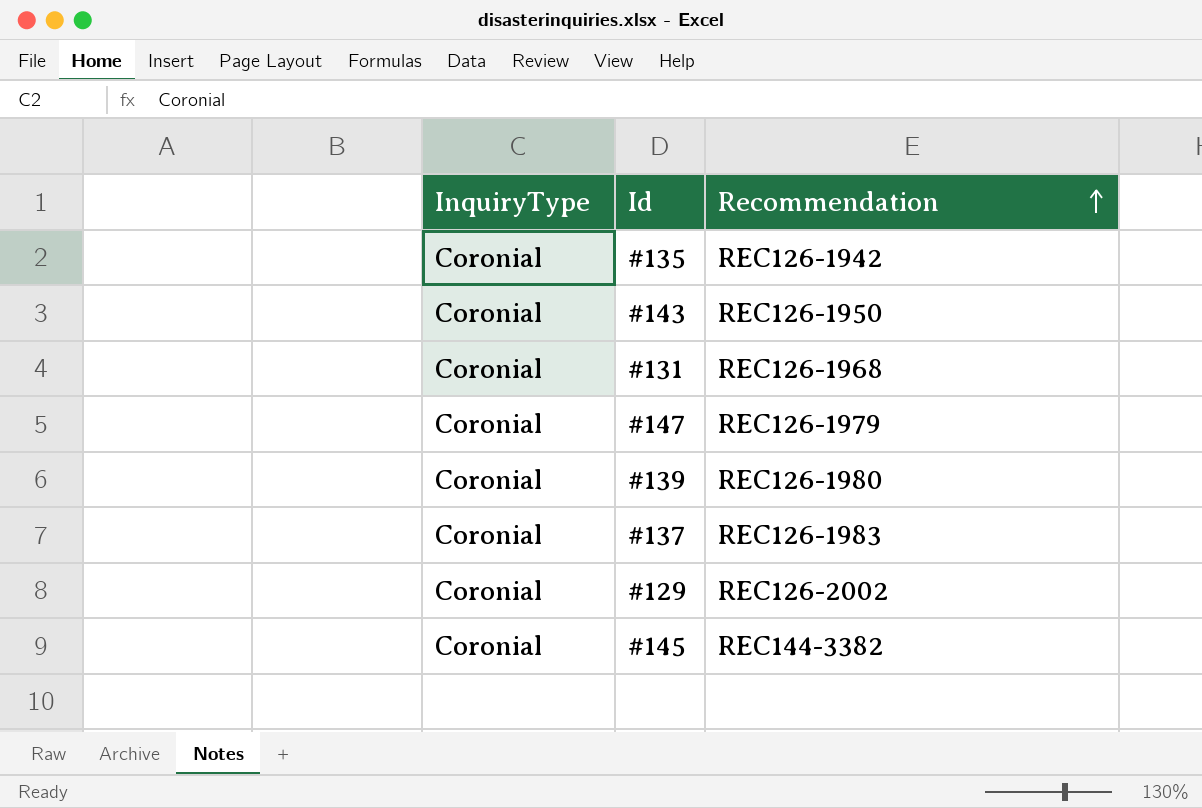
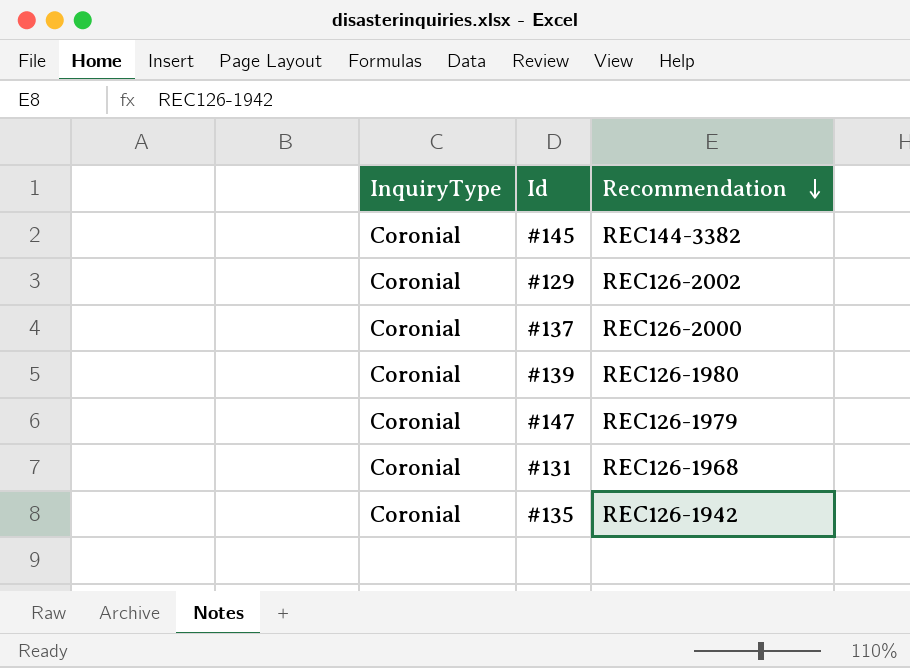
row order: Recommendation ascending -> Recommendation descending
row #143: Coronial | REC126-1950 -> none
#137 | Recommendation: REC126-1983 -> REC126-2000

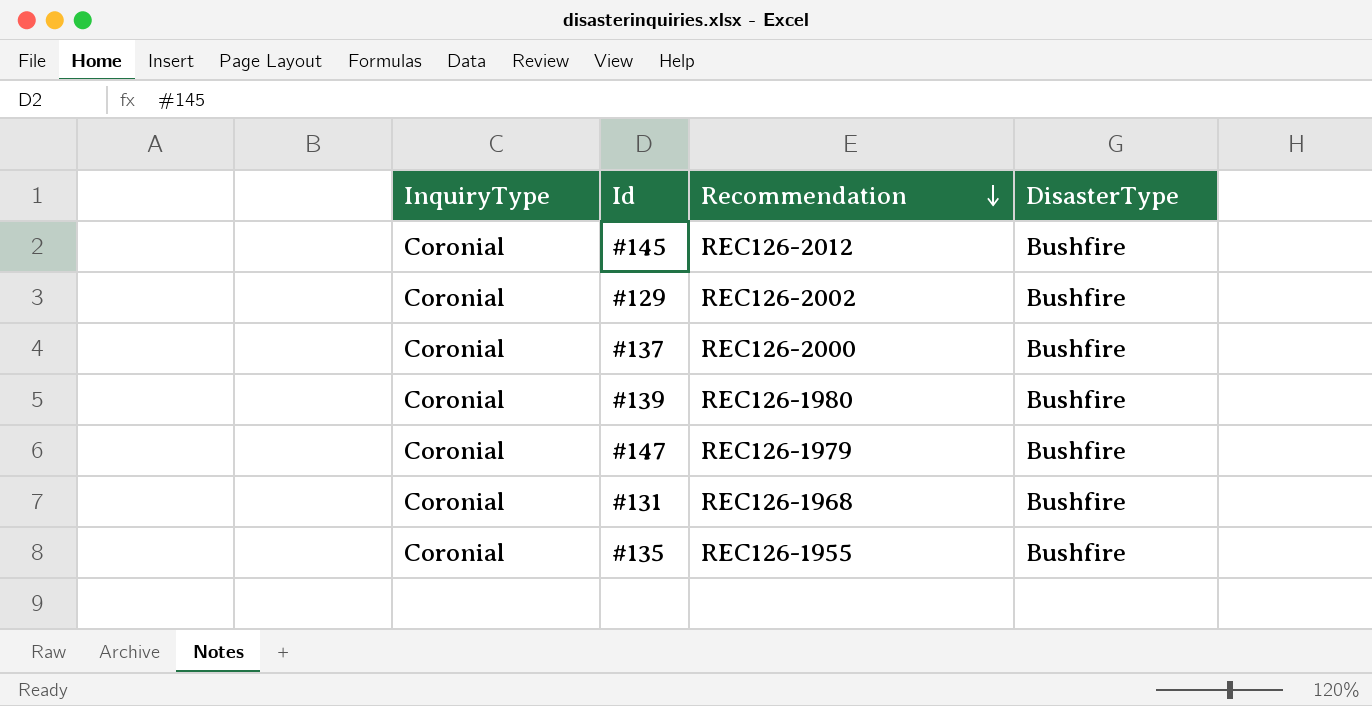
column DisasterType | position: none -> 4
#145 | Recommendation: REC144-3382 -> REC126-2012
#135 | Recommendation: REC126-1942 -> REC126-1955

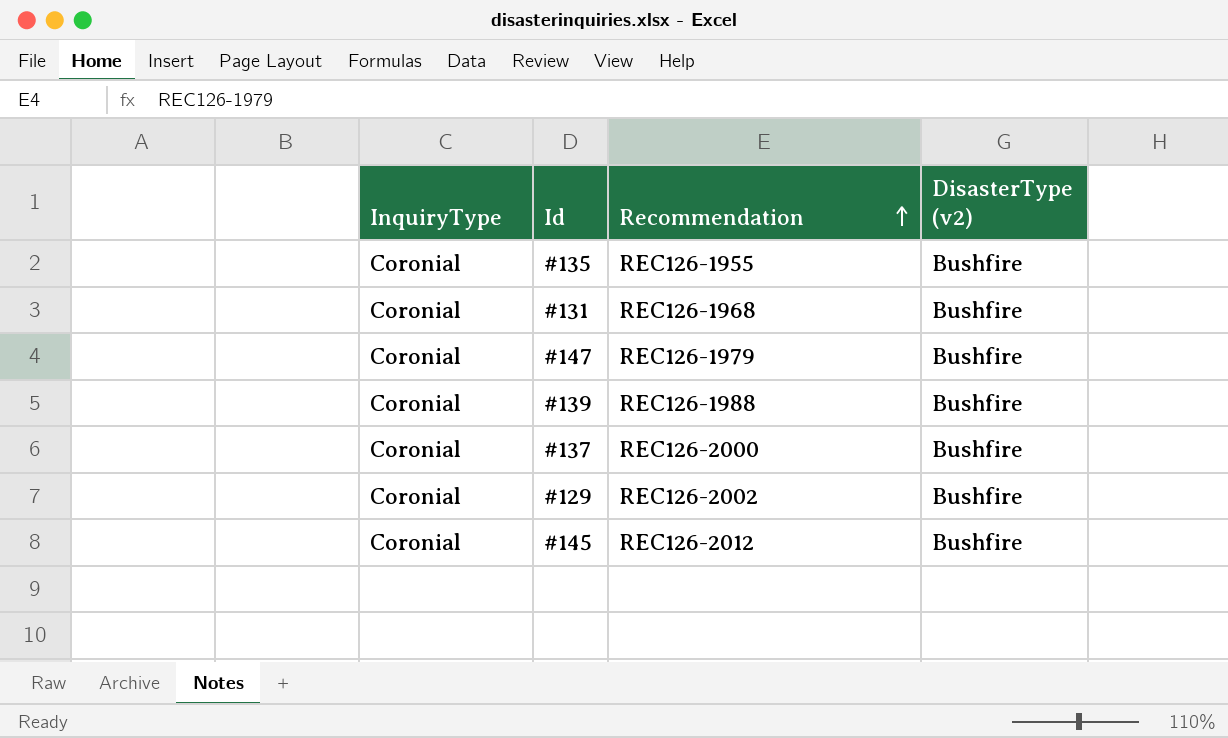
row order: Recommendation descending -> Recommendation ascending
column name: DisasterType -> DisasterType (v2)
#139 | Recommendation: REC126-1980 -> REC126-1988

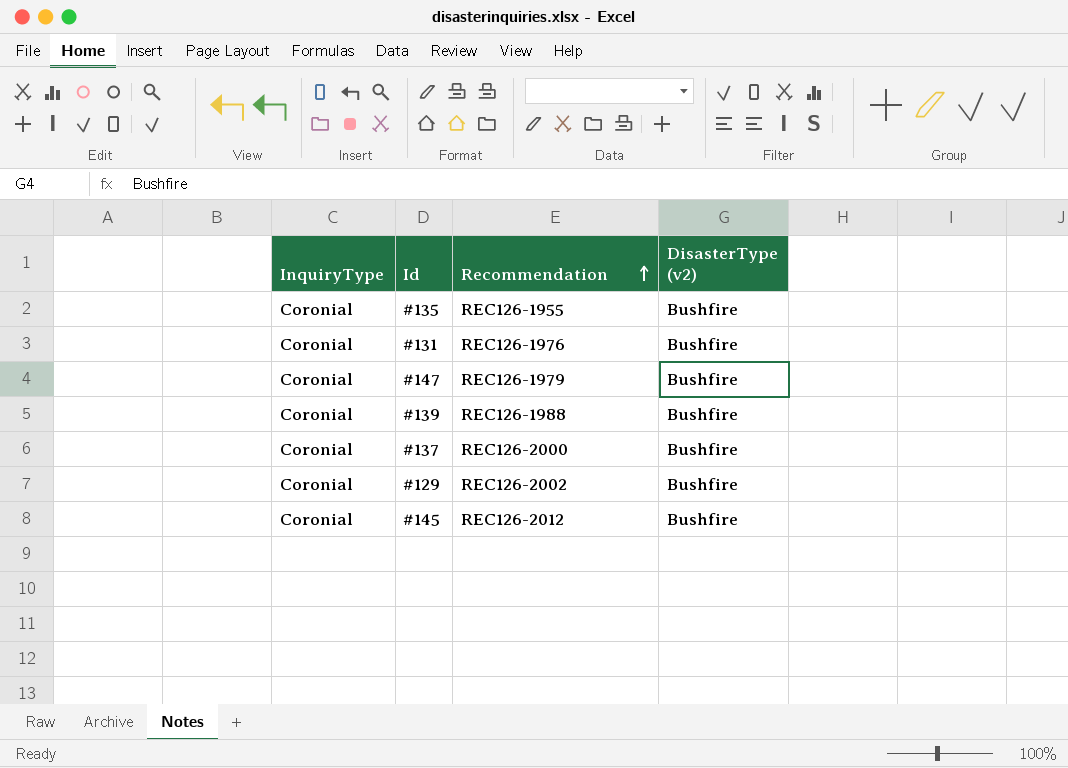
#131 | Recommendation: REC126-1968 -> REC126-1976

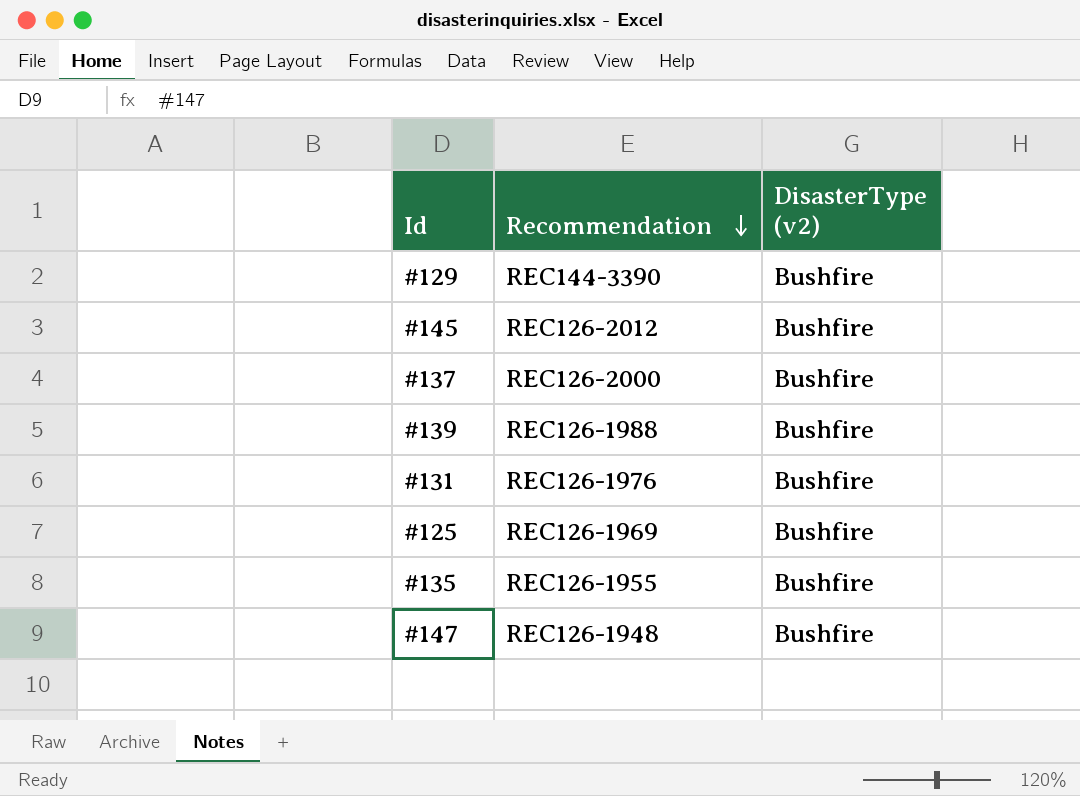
row order: Recommendation ascending -> Recommendation descending
column InquiryType | position: 1 -> none
#129 | Recommendation: REC126-2002 -> REC144-3390
row #125: none -> REC126-1969 | Bushfire
#147 | Recommendation: REC126-1979 -> REC126-1948

